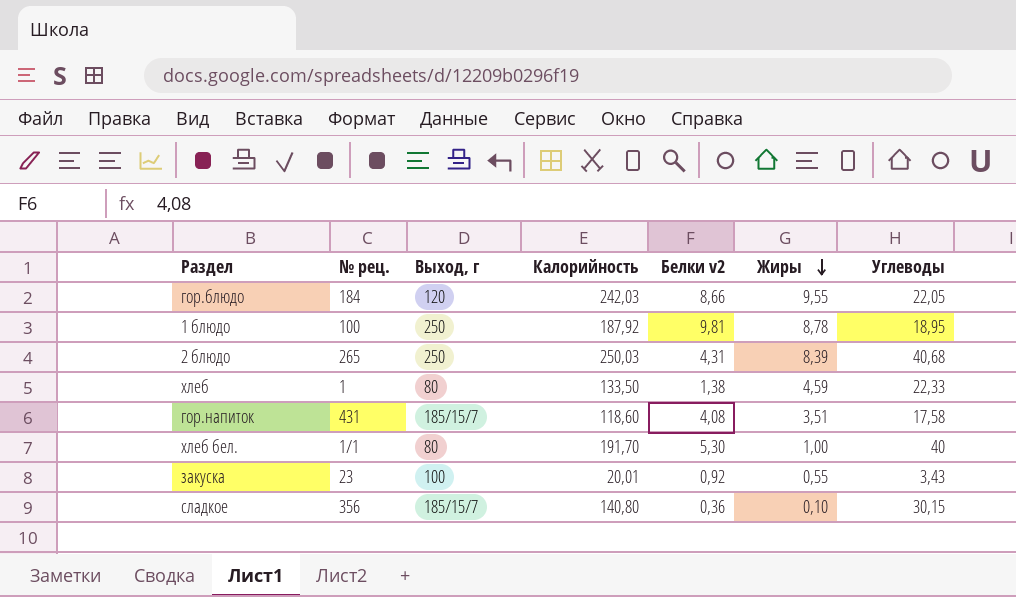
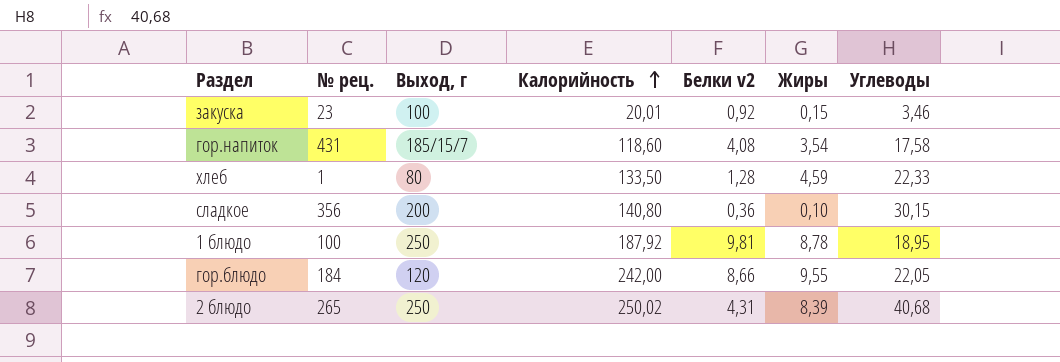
row order: Жиры descending -> Калорийность ascending
row хлеб бел.: 1/1 | 80 | 191,70 | 5,30 | 1,00 | 40 -> none
закуска | Жиры: 0,55 -> 0,15
закуска | Углеводы: 3,43 -> 3,46
гор.напиток | Жиры: 3,51 -> 3,54
хлеб | Белки v2: 1,38 -> 1,28
сладкое | Выход, г: 185/15/7 -> 200
гор.блюдо | Калорийность: 242,03 -> 242,00
2 блюдо | Калорийность: 250,03 -> 250,02

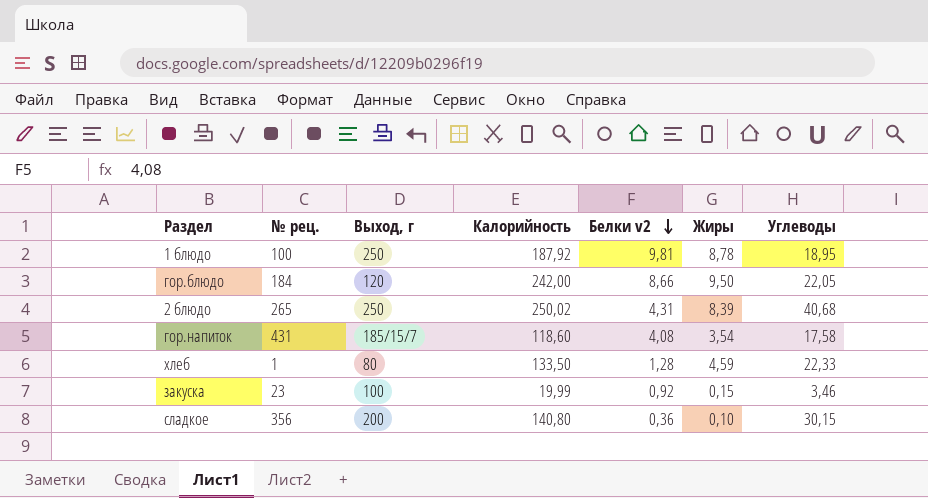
row order: Калорийность ascending -> Белки v2 descending
гор.блюдо | Жиры: 9,55 -> 9,50
закуска | Калорийность: 20,01 -> 19,99

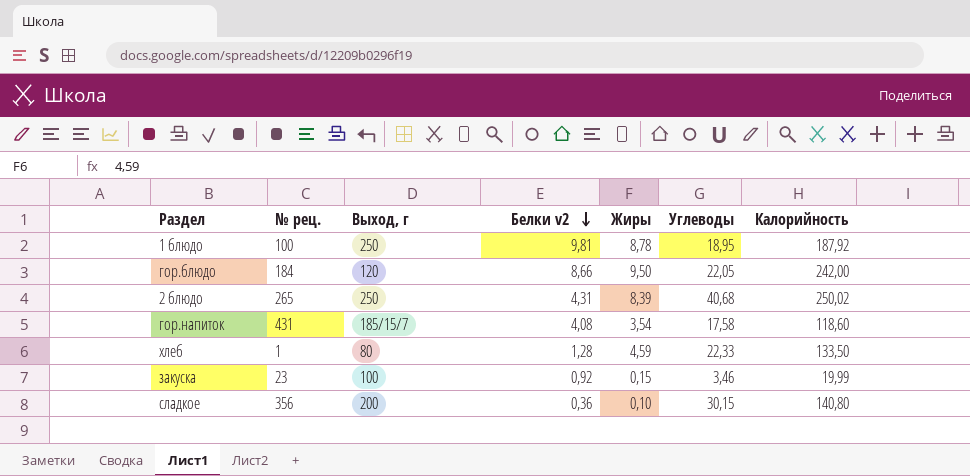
column Калорийность | position: 4 -> 7

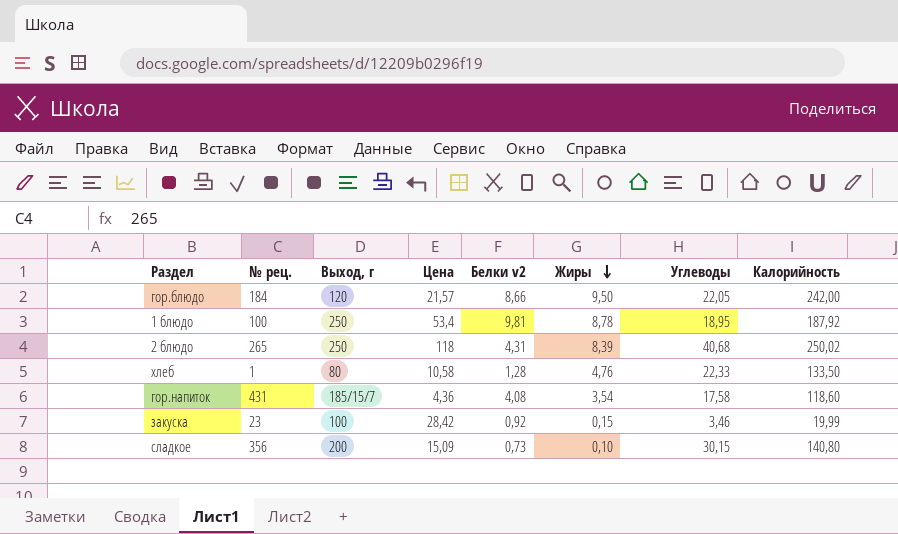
row order: Белки v2 descending -> Жиры descending
column Цена | position: none -> 4
хлеб | Жиры: 4,59 -> 4,76
сладкое | Белки v2: 0,36 -> 0,73

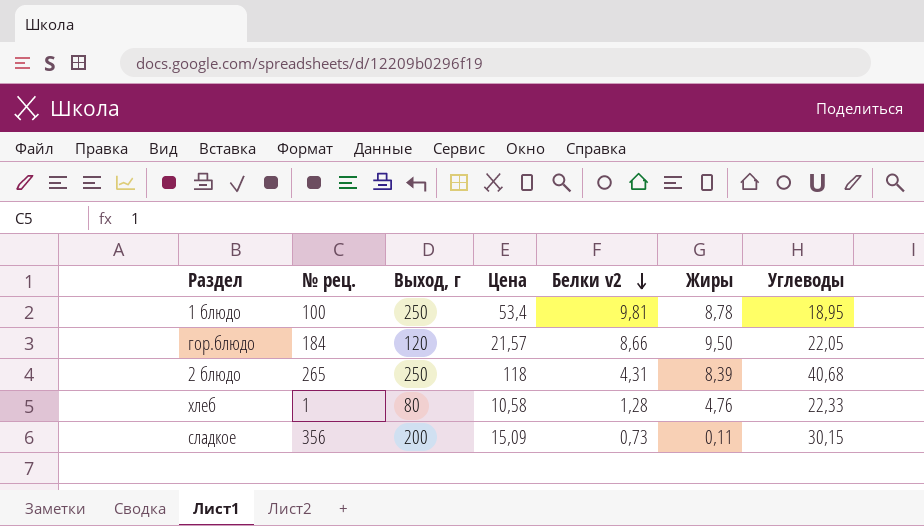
row order: Жиры descending -> Белки v2 descending
column Калорийность | position: 8 -> none
row гор.напиток: 431 | 185/15/7 | 4,36 | 4,08 | 3,54 | 17,58 | 118,60 -> none
row закуска: 23 | 100 | 28,42 | 0,92 | 0,15 | 3,46 | 19,99 -> none
сладкое | Жиры: 0,10 -> 0,11

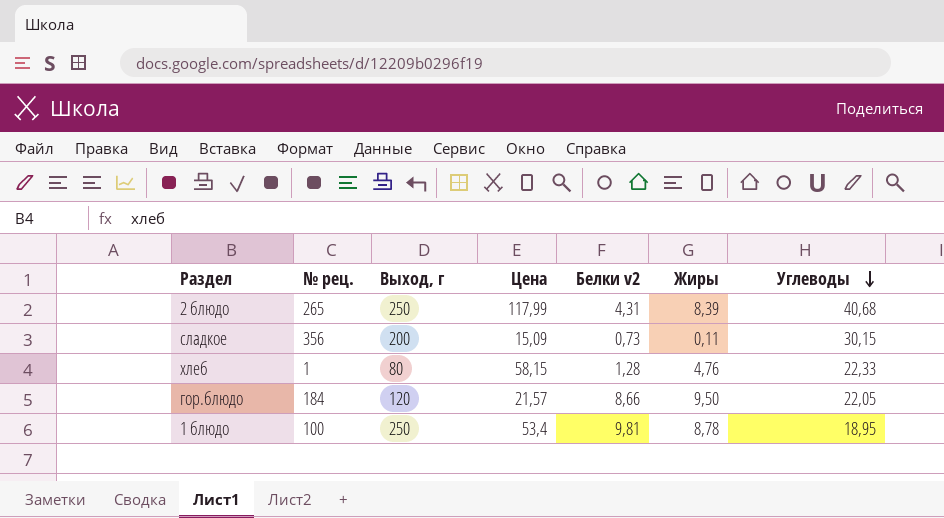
row order: Белки v2 descending -> Углеводы descending
2 блюдо | Цена: 118 -> 117,99
хлеб | Цена: 10,58 -> 58,15

